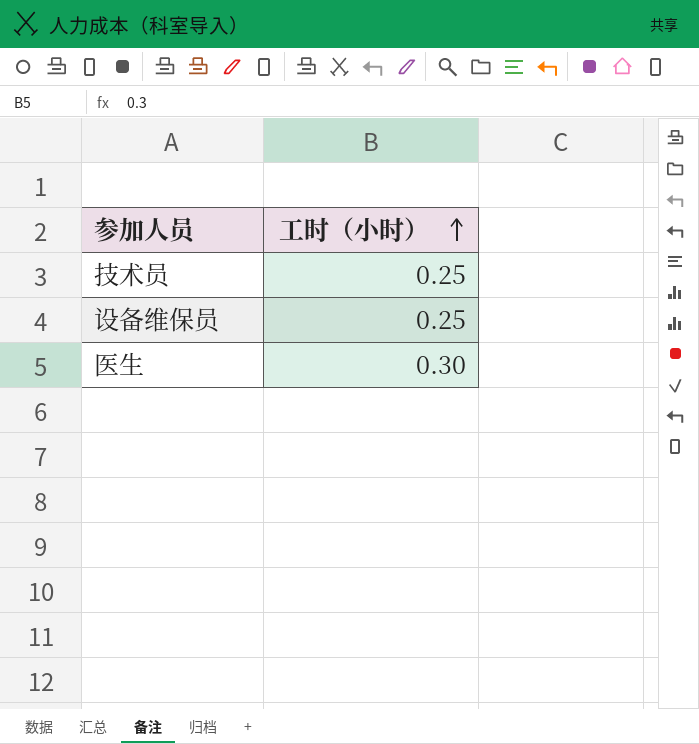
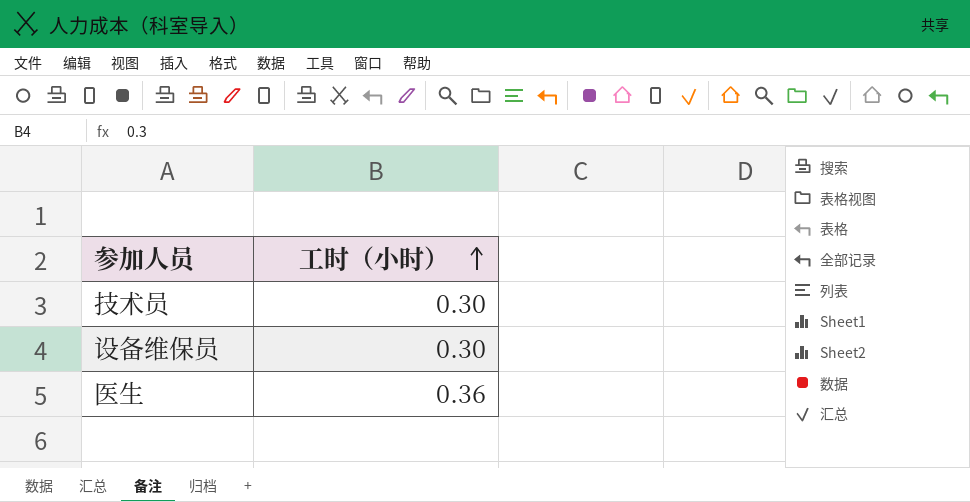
技术员 | 工时（小时）: 0.25 -> 0.30
设备维保员 | 工时（小时）: 0.25 -> 0.30
医生 | 工时（小时）: 0.30 -> 0.36

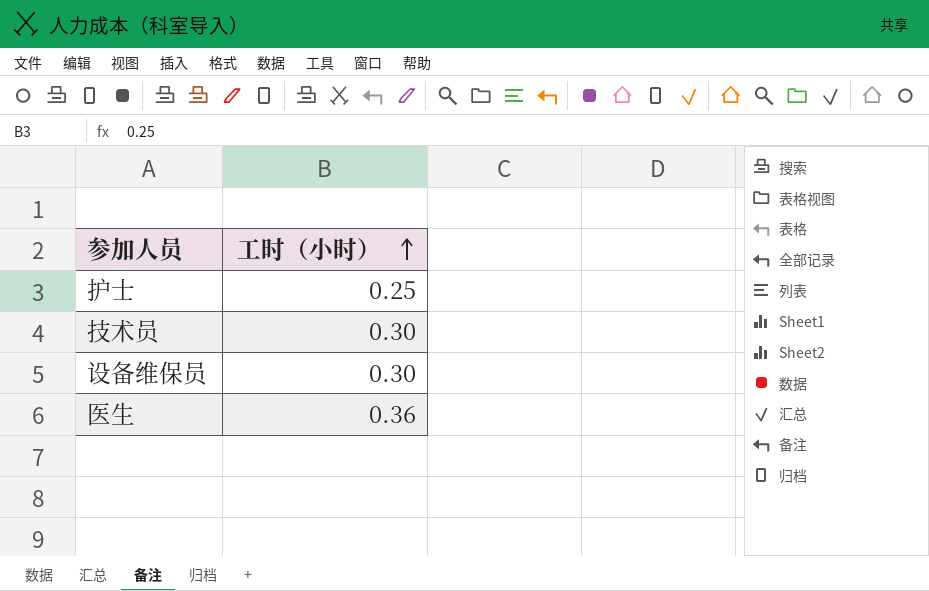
row 护士: none -> 0.25

